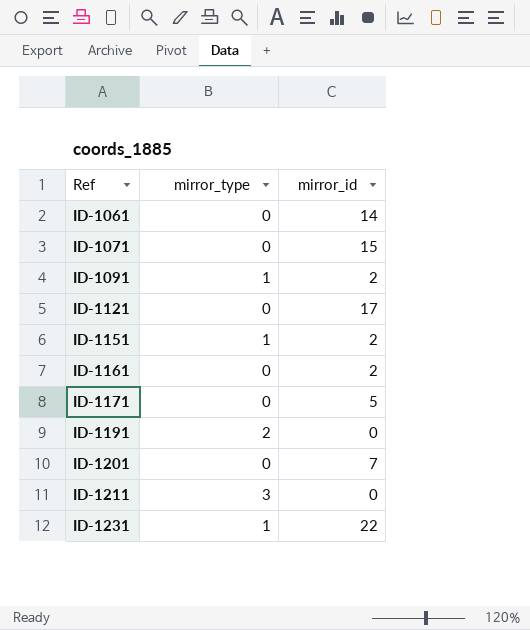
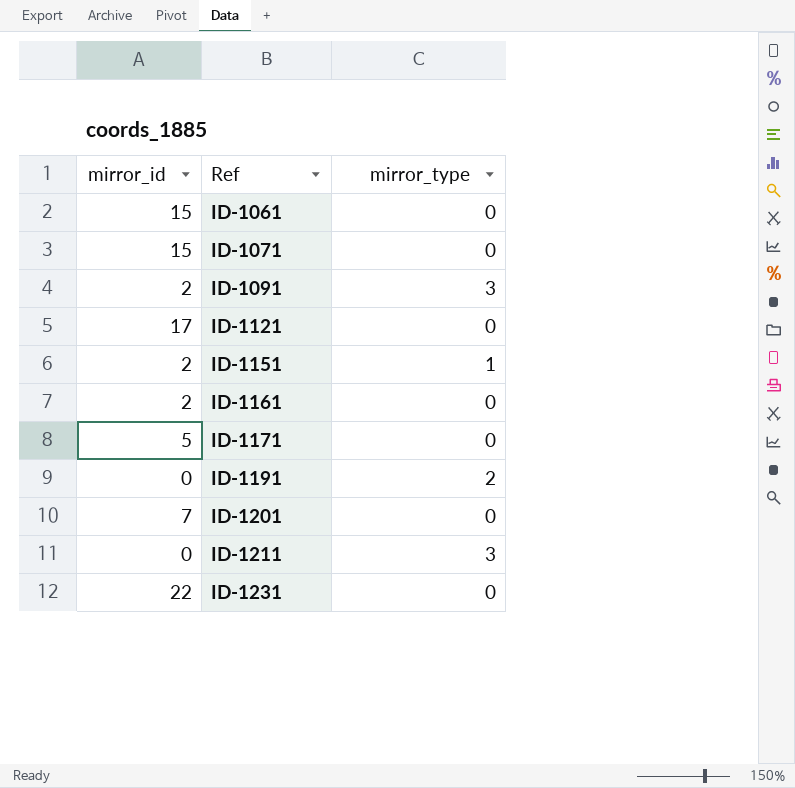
column mirror_id | position: 3 -> 1
ID-1061 | mirror_id: 14 -> 15
ID-1091 | mirror_type: 1 -> 3
ID-1231 | mirror_type: 1 -> 0

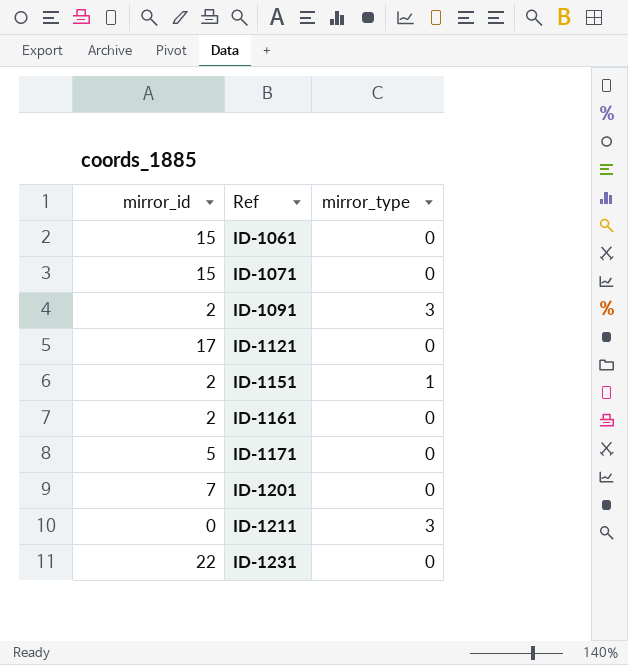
row ID-1191: 0 | 2 -> none

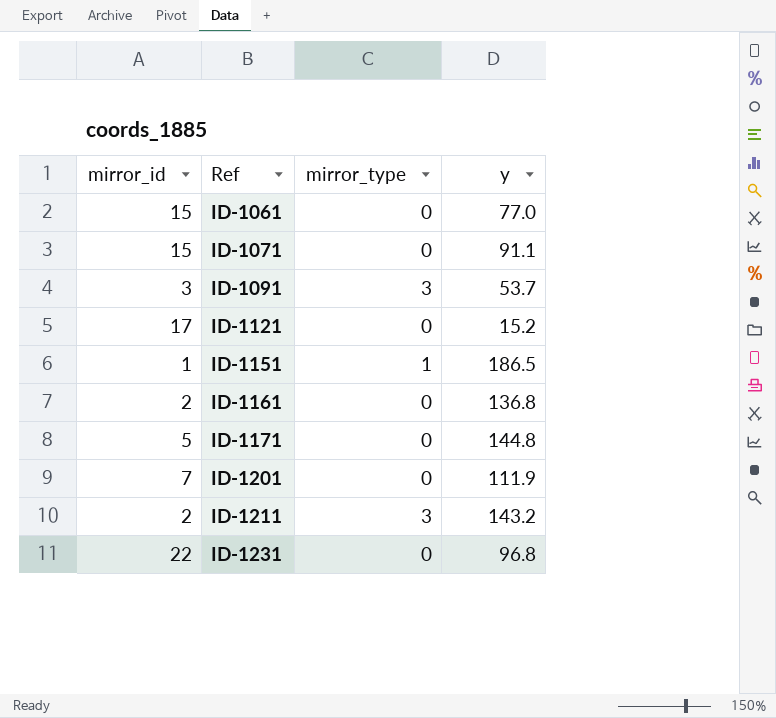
column y | position: none -> 4
ID-1091 | mirror_id: 2 -> 3
ID-1151 | mirror_id: 2 -> 1
ID-1211 | mirror_id: 0 -> 2

